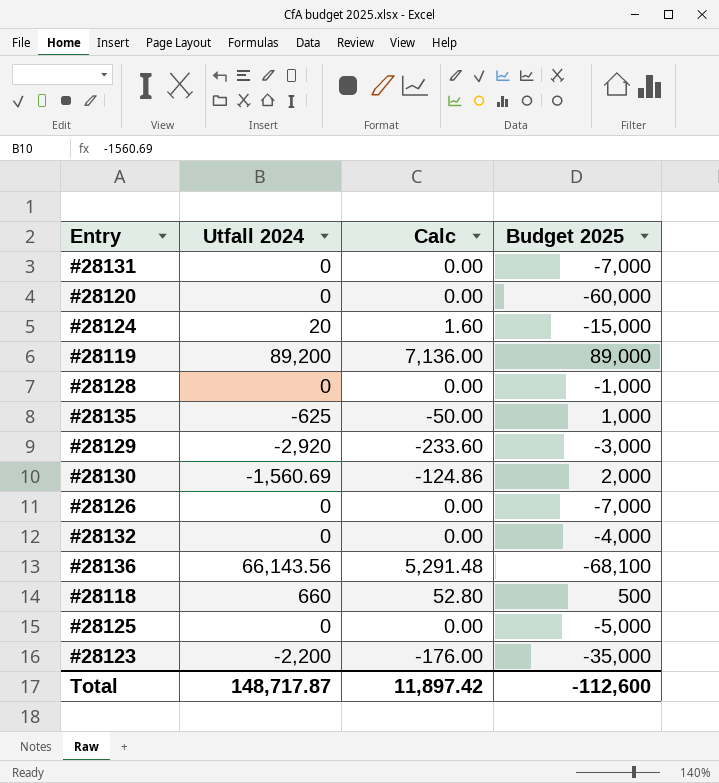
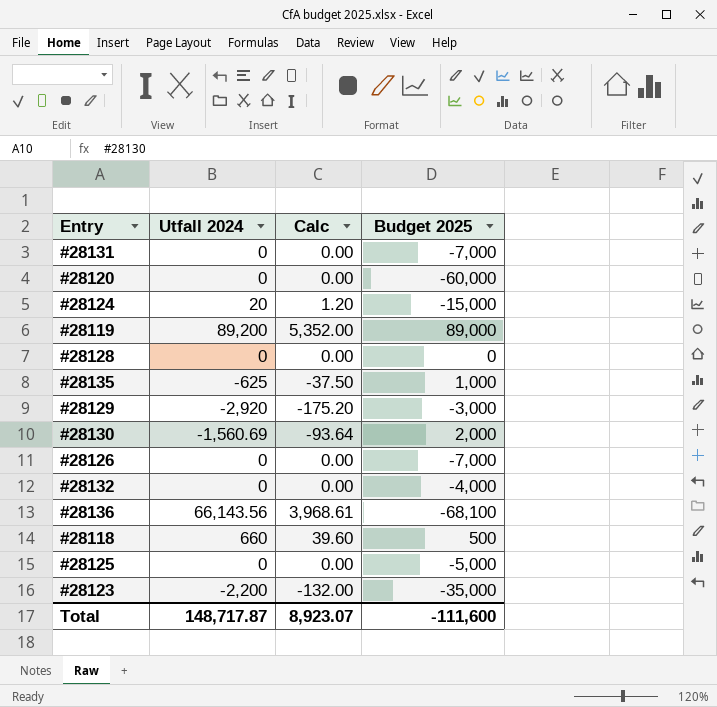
column Calc | formula: [Utfall 2024] * 0.08 -> [Utfall 2024] * 0.06
#28128 | Budget 2025: -1,000 -> 0
Total | Calc: 11,897.42 -> 8,923.07
Total | Budget 2025: -112,600 -> -111,600

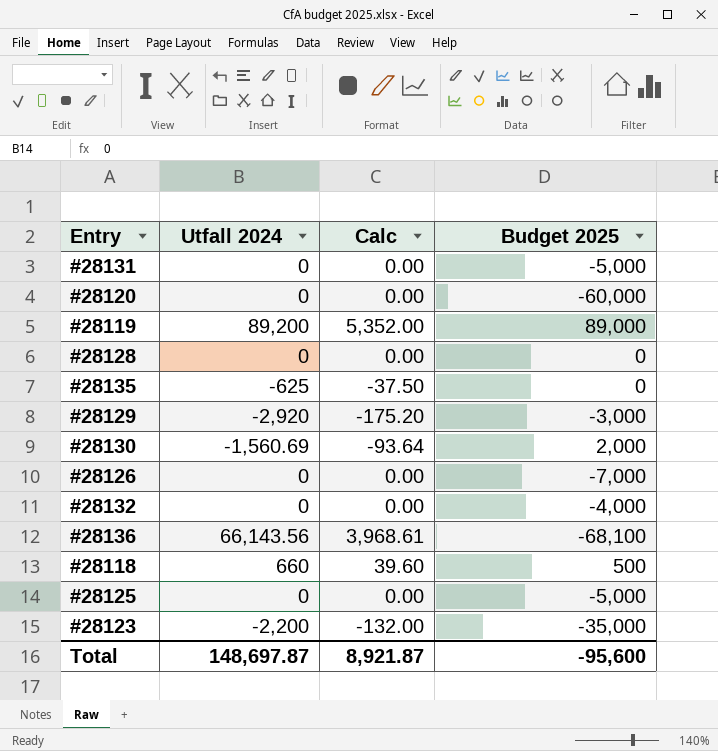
row #28124: 20 | 1.20 | -15,000 -> none
#28131 | Budget 2025: -7,000 -> -5,000
#28135 | Budget 2025: 1,000 -> 0
Total | Utfall 2024: 148,717.87 -> 148,697.87
Total | Calc: 8,923.07 -> 8,921.87
Total | Budget 2025: -111,600 -> -95,600

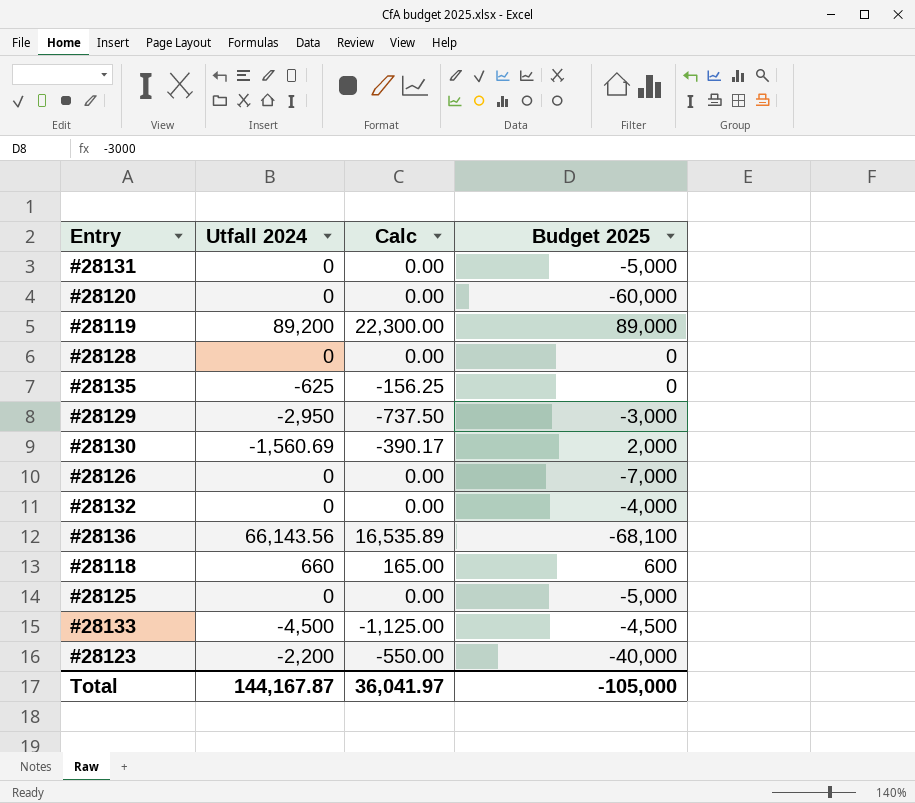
column Calc | formula: [Utfall 2024] * 0.06 -> [Utfall 2024] * 0.25
#28129 | Utfall 2024: -2,920 -> -2,950
#28118 | Budget 2025: 500 -> 600
row #28133: none -> -4,500 | -1,125.00 | -4,500
#28123 | Budget 2025: -35,000 -> -40,000
Total | Utfall 2024: 148,697.87 -> 144,167.87
Total | Calc: 8,921.87 -> 36,041.97
Total | Budget 2025: -95,600 -> -105,000

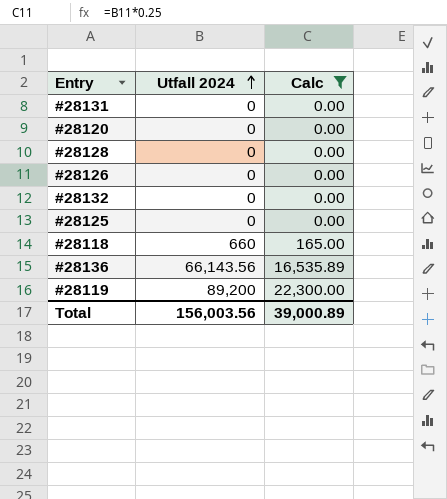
filter: none -> Calc >= 0.00
row order: none -> Utfall 2024 ascending
column Budget 2025 | position: 4 -> none
Total | Utfall 2024: 144,167.87 -> 156,003.56
Total | Calc: 36,041.97 -> 39,000.89

